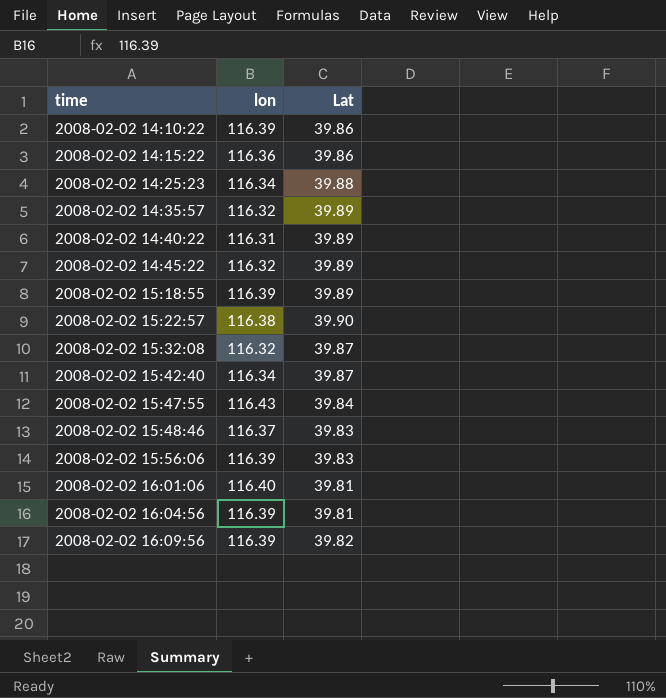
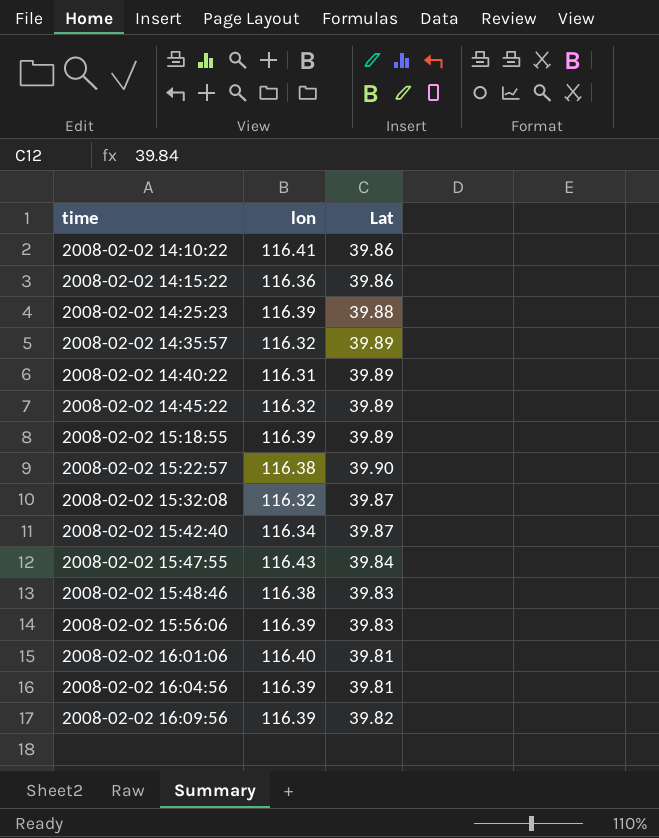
2008-02-02 14:10:22 | lon: 116.39 -> 116.41
2008-02-02 14:25:23 | lon: 116.34 -> 116.39
2008-02-02 15:48:46 | lon: 116.37 -> 116.38

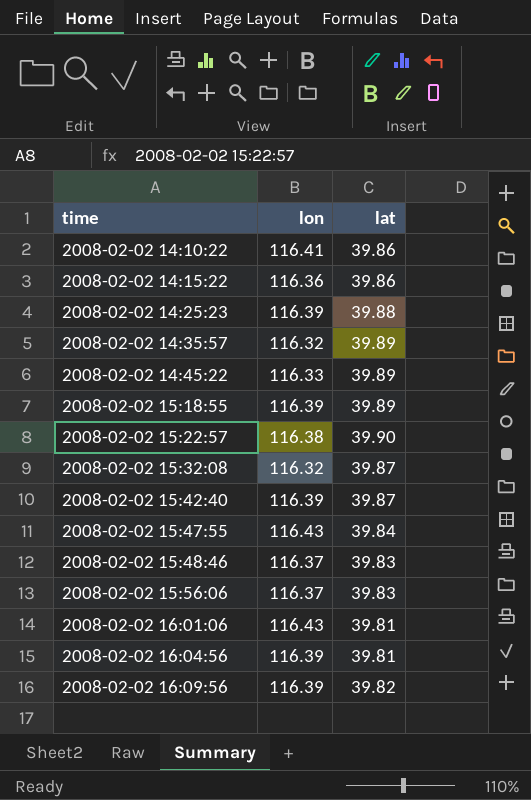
column name: Lat -> lat
row 2008-02-02 14:40:22: 116.31 | 39.89 -> none
2008-02-02 14:45:22 | lon: 116.32 -> 116.33
2008-02-02 15:42:40 | lon: 116.34 -> 116.39
2008-02-02 15:48:46 | lon: 116.38 -> 116.37
2008-02-02 15:56:06 | lon: 116.39 -> 116.37
2008-02-02 16:01:06 | lon: 116.40 -> 116.43

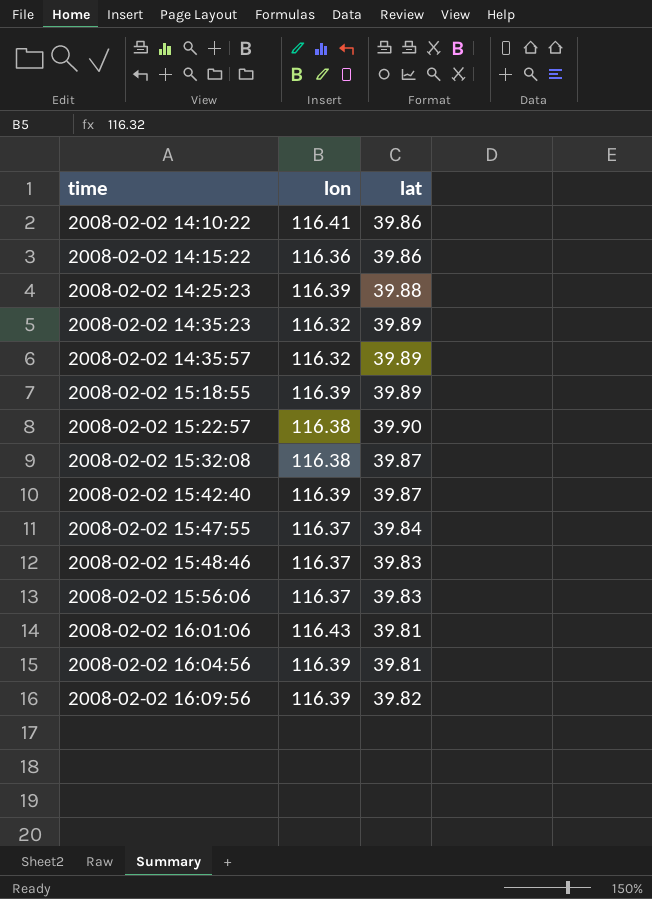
row 2008-02-02 14:45:22: 116.33 | 39.89 -> none
row 2008-02-02 14:35:23: none -> 116.32 | 39.89
2008-02-02 15:32:08 | lon: 116.32 -> 116.38
2008-02-02 15:47:55 | lon: 116.43 -> 116.37

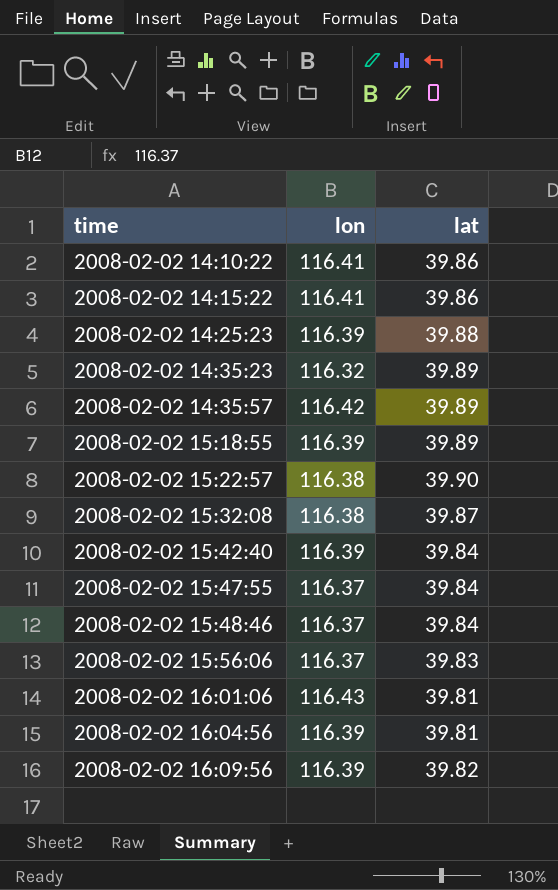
2008-02-02 14:15:22 | lon: 116.36 -> 116.41
2008-02-02 14:35:57 | lon: 116.32 -> 116.42
2008-02-02 15:42:40 | lat: 39.87 -> 39.84
2008-02-02 15:48:46 | lat: 39.83 -> 39.84

